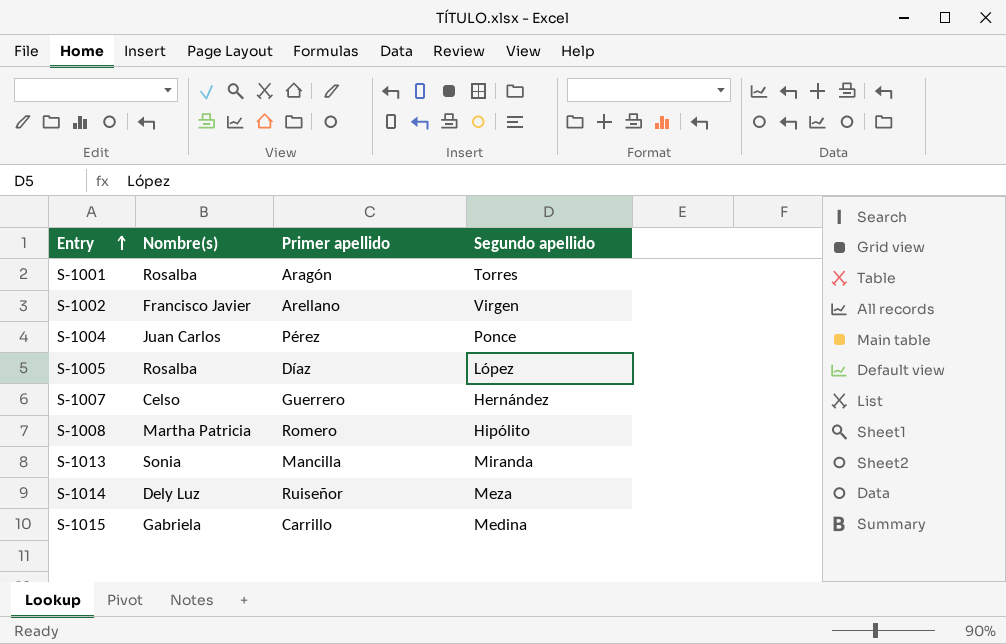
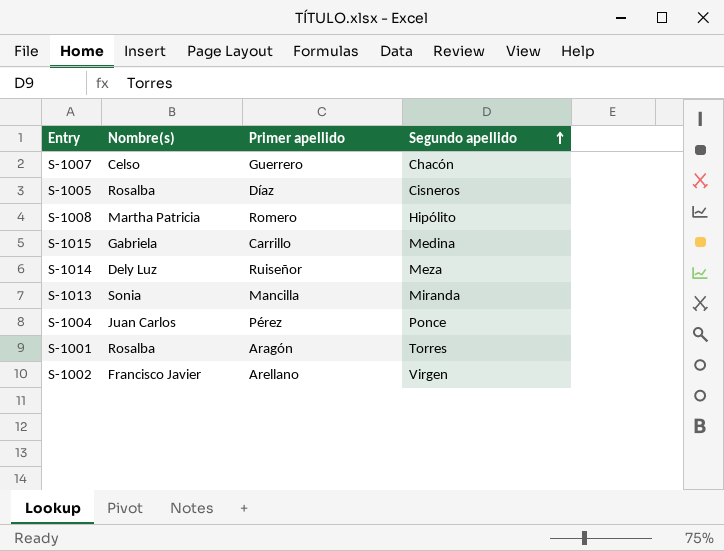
row order: Entry ascending -> Segundo apellido ascending
S-1007 | Segundo apellido: Hernández -> Chacón
S-1005 | Segundo apellido: López -> Cisneros

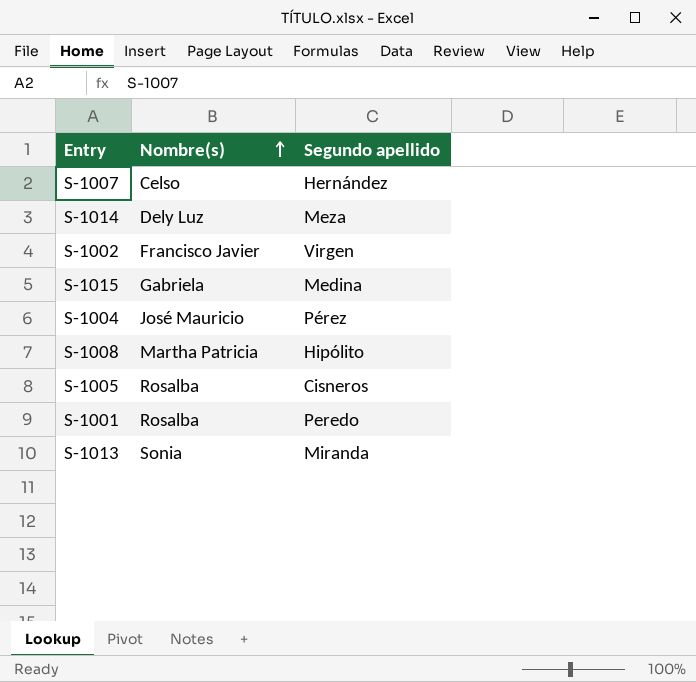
row order: Segundo apellido ascending -> Nombre(s) ascending
column Primer apellido | position: 3 -> none
S-1007 | Segundo apellido: Chacón -> Hernández
S-1004 | Nombre(s): Juan Carlos -> José Mauricio
S-1004 | Segundo apellido: Ponce -> Pérez
S-1001 | Segundo apellido: Torres -> Peredo

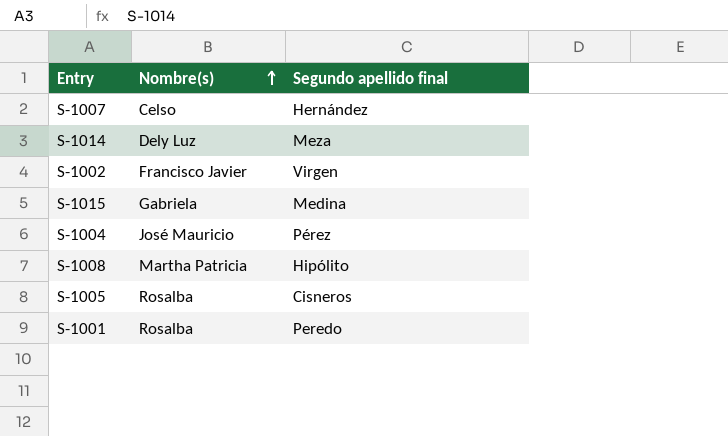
column name: Segundo apellido -> Segundo apellido final
row S-1013: Sonia | Miranda -> none

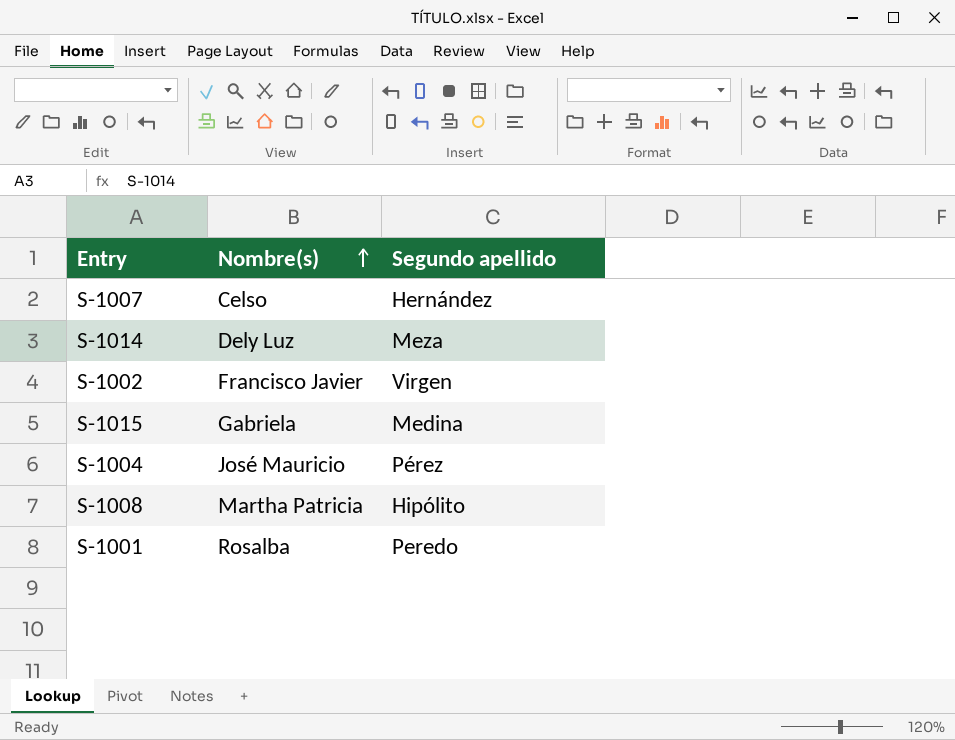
column name: Segundo apellido final -> Segundo apellido
row S-1005: Rosalba | Cisneros -> none

